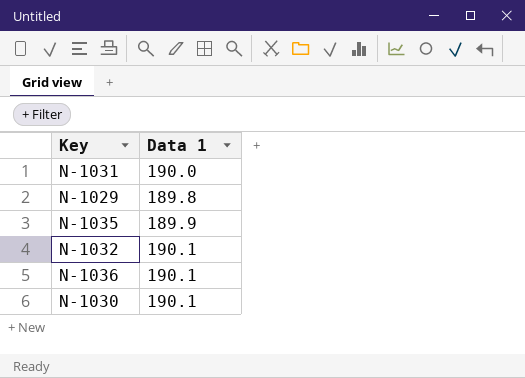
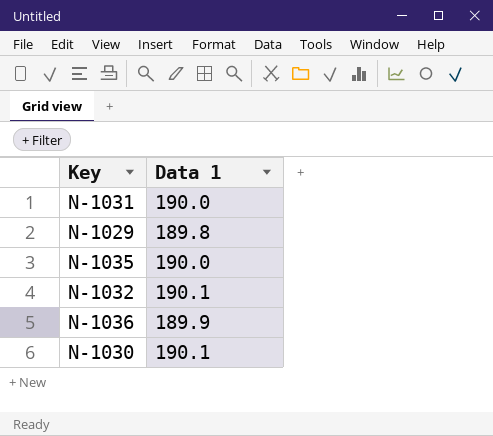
N-1035 | Data 1: 189.9 -> 190.0
N-1036 | Data 1: 190.1 -> 189.9

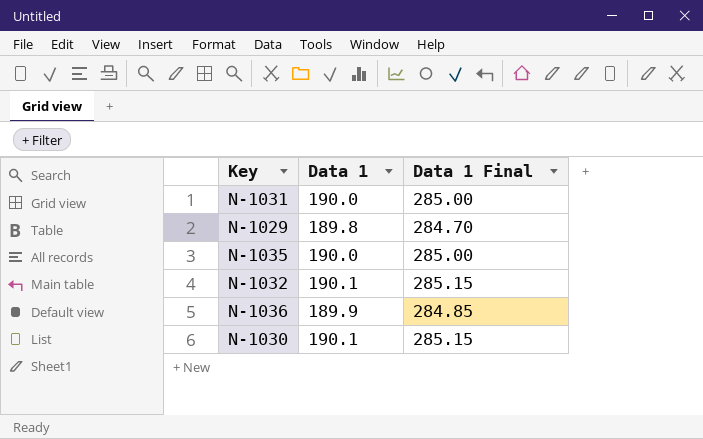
column Data 1 Final | formula: none -> [Data 1] * 1.5

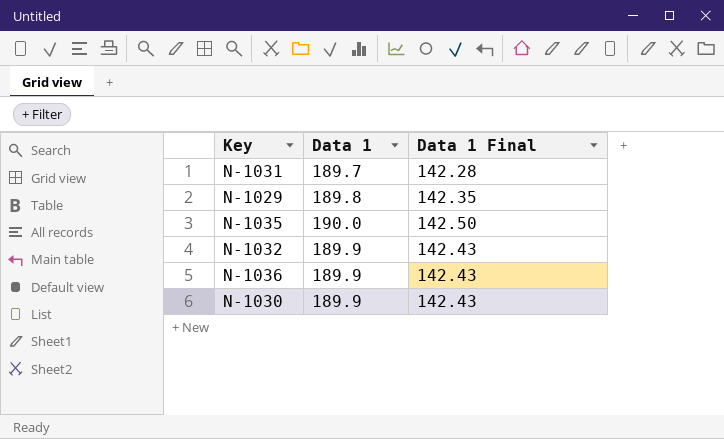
column Data 1 Final | formula: [Data 1] * 1.5 -> [Data 1] * 0.75
N-1031 | Data 1: 190.0 -> 189.7
N-1032 | Data 1: 190.1 -> 189.9
N-1030 | Data 1: 190.1 -> 189.9

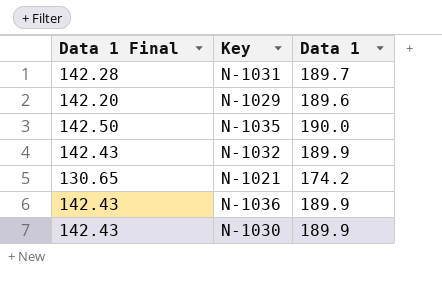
column Data 1 Final | position: 3 -> 1
N-1029 | Data 1 Final: 142.35 -> 142.20
N-1029 | Data 1: 189.8 -> 189.6
row N-1021: none -> 130.65 | 174.2

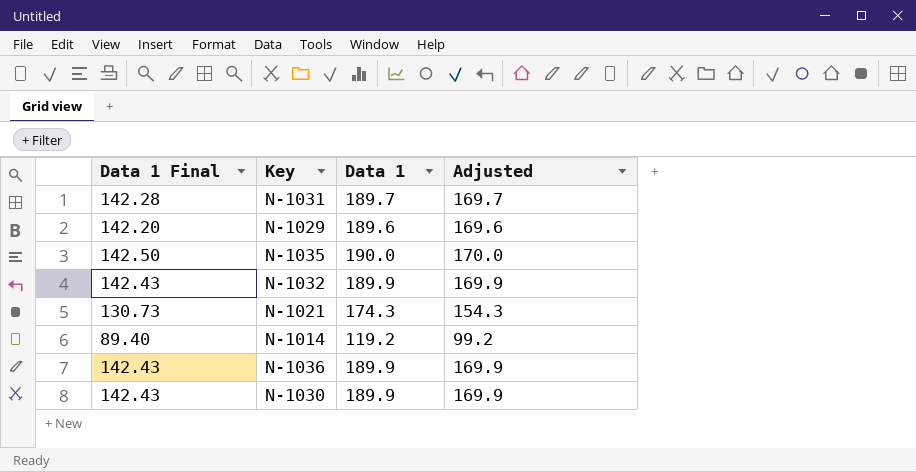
column Adjusted | formula: none -> [Data 1] - 20
N-1021 | Data 1 Final: 130.65 -> 130.73
N-1021 | Data 1: 174.2 -> 174.3
row N-1014: none -> 89.40 | 119.2 | 99.2

